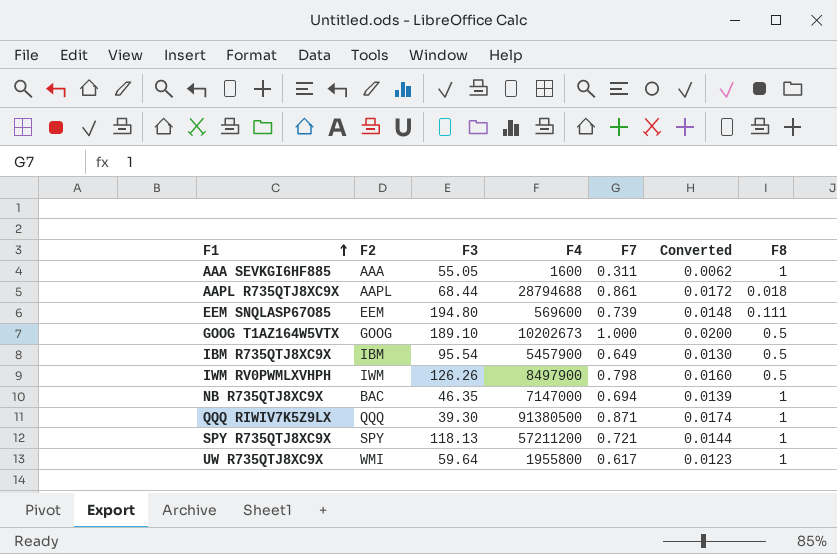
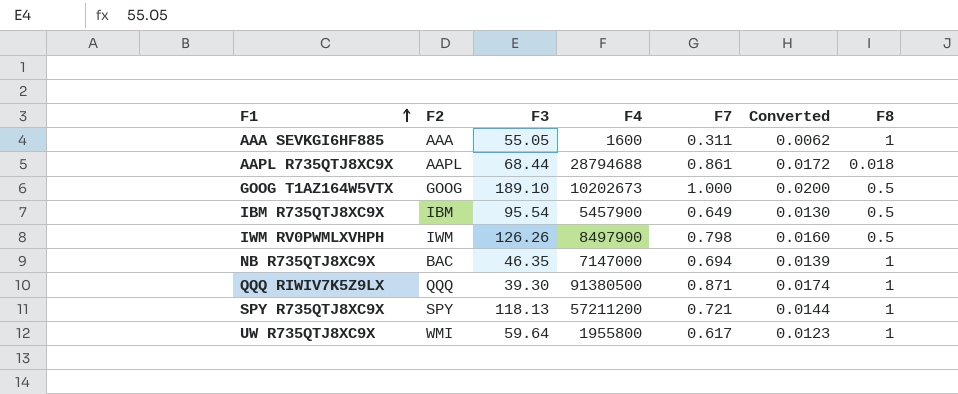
row EEM SNQLASP67O85: EEM | 194.80 | 569600 | 0.739 | 0.0148 | 0.111 -> none

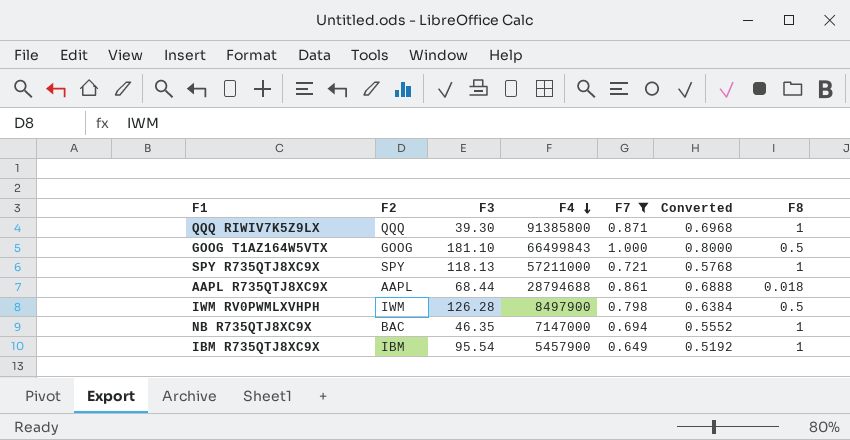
filter: none -> F7 >= 0.649
row order: F1 ascending -> F4 descending
column Converted | formula: [F7] * 0.02 -> [F7] * 0.8
QQQ RIWIV7K5Z9LX | F4: 91380500 -> 91385800
GOOG T1AZ164W5VTX | F3: 189.10 -> 181.10
GOOG T1AZ164W5VTX | F4: 10202673 -> 66499843
SPY R735QTJ8XC9X | F4: 57211200 -> 57211000
IWM RV0PWMLXVHPH | F3: 126.26 -> 126.28
IBM R735QTJ8XC9X | F8: 0.5 -> 1

